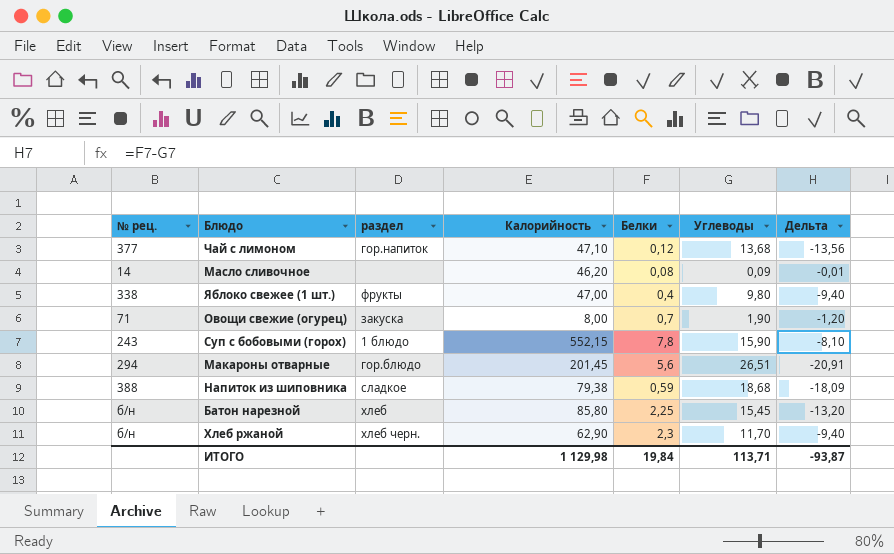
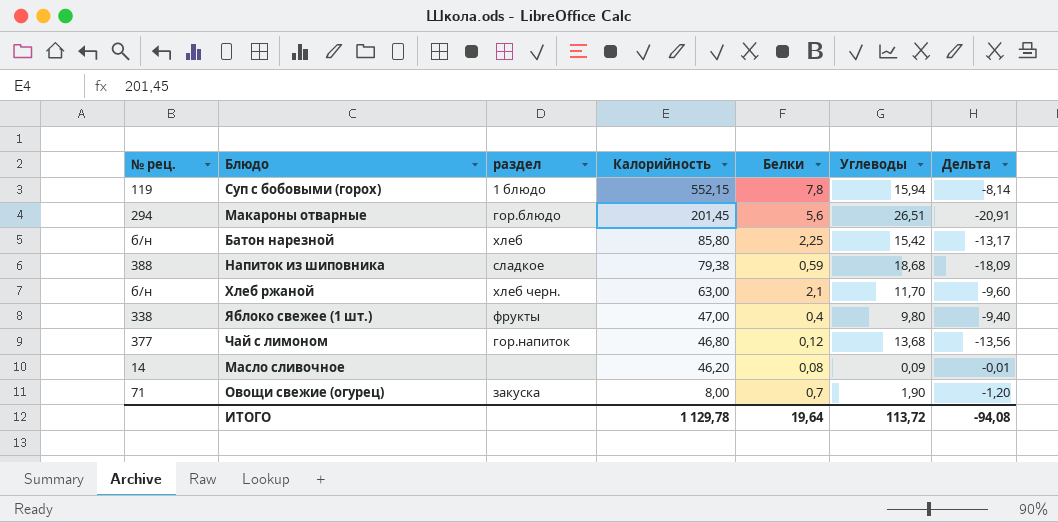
row order: none -> Калорийность descending
Суп с бобовыми (горох) | № рец.: 243 -> 119
Суп с бобовыми (горох) | Углеводы: 15,90 -> 15,94
Суп с бобовыми (горох) | Дельта: -8,10 -> -8,14
Батон нарезной | Углеводы: 15,45 -> 15,42
Батон нарезной | Дельта: -13,20 -> -13,17
Хлеб ржаной | Калорийность: 62,90 -> 63,00
Хлеб ржаной | Белки: 2,3 -> 2,1
Хлеб ржаной | Дельта: -9,40 -> -9,60
Чай с лимоном | Калорийность: 47,10 -> 46,80
ИТОГО | Калорийность: 1 129,98 -> 1 129,78
ИТОГО | Белки: 19,84 -> 19,64
ИТОГО | Углеводы: 113,71 -> 113,72
ИТОГО | Дельта: -93,87 -> -94,08

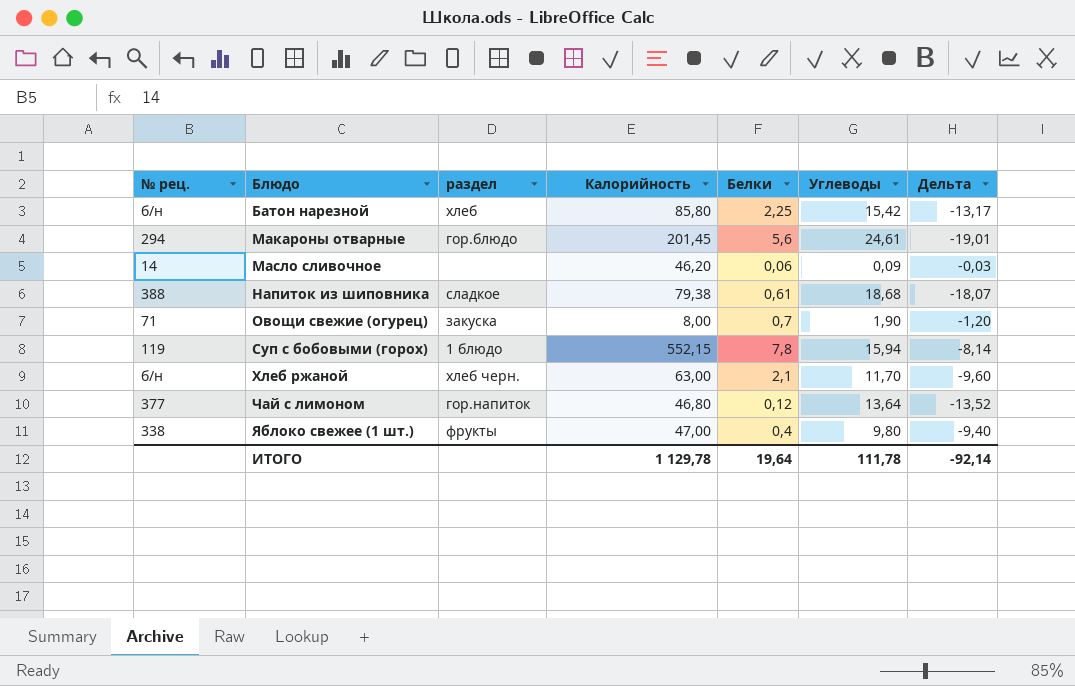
row order: Калорийность descending -> Блюдо ascending
Макароны отварные | Углеводы: 26,51 -> 24,61
Макароны отварные | Дельта: -20,91 -> -19,01
Масло сливочное | Белки: 0,08 -> 0,06
Масло сливочное | Дельта: -0,01 -> -0,03
Напиток из шиповника | Белки: 0,59 -> 0,61
Напиток из шиповника | Дельта: -18,09 -> -18,07
Чай с лимоном | Углеводы: 13,68 -> 13,64
Чай с лимоном | Дельта: -13,56 -> -13,52
ИТОГО | Углеводы: 113,72 -> 111,78
ИТОГО | Дельта: -94,08 -> -92,14

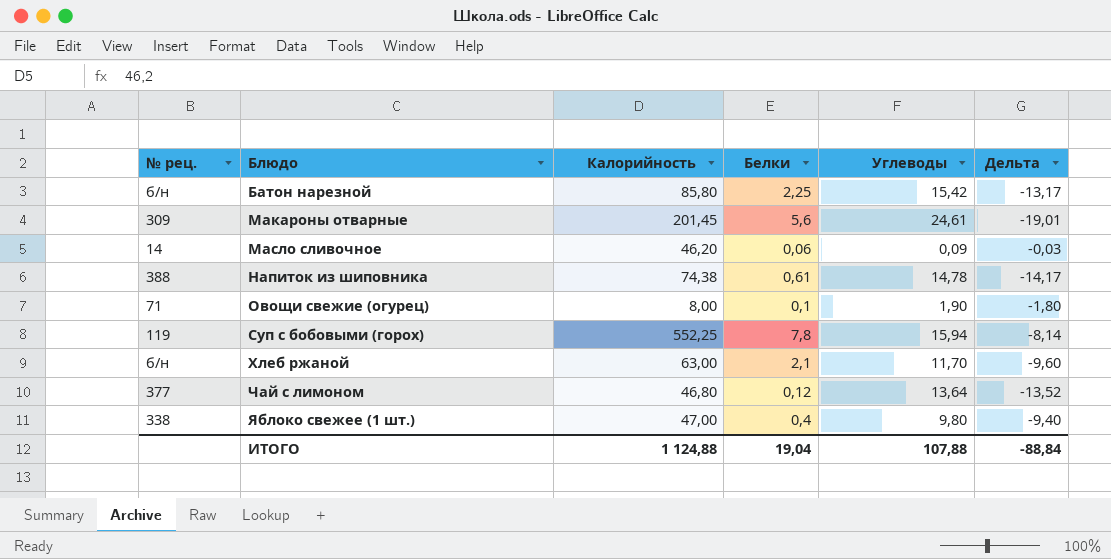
column раздел | position: 3 -> none
Макароны отварные | № рец.: 294 -> 309
Напиток из шиповника | Калорийность: 79,38 -> 74,38
Напиток из шиповника | Углеводы: 18,68 -> 14,78
Напиток из шиповника | Дельта: -18,07 -> -14,17
Овощи свежие (огурец) | Белки: 0,7 -> 0,1
Овощи свежие (огурец) | Дельта: -1,20 -> -1,80
Суп с бобовыми (горох) | Калорийность: 552,15 -> 552,25
ИТОГО | Калорийность: 1 129,78 -> 1 124,88
ИТОГО | Белки: 19,64 -> 19,04
ИТОГО | Углеводы: 111,78 -> 107,88
ИТОГО | Дельта: -92,14 -> -88,84

